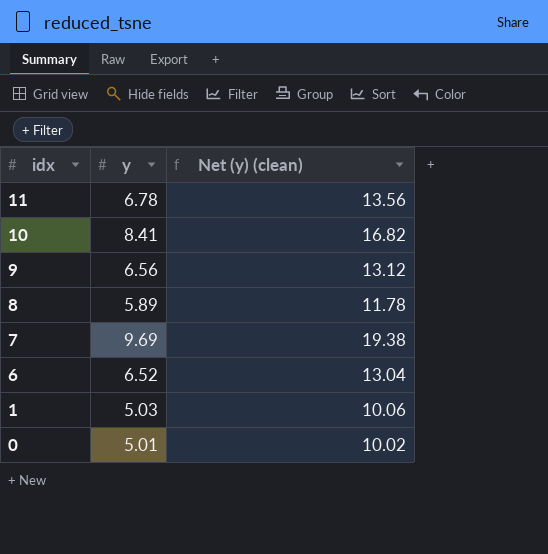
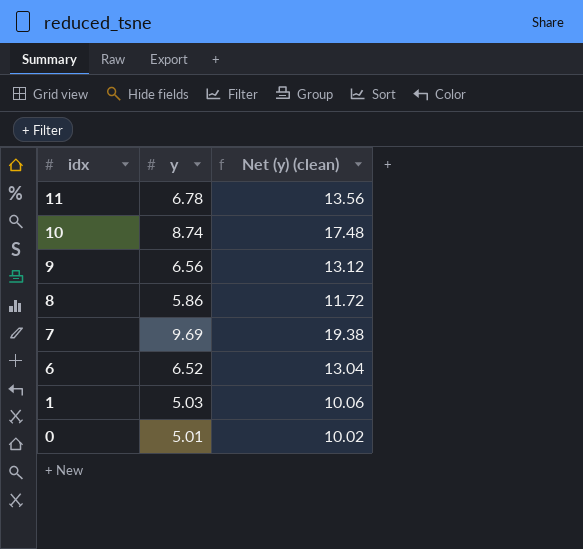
10 | y: 8.41 -> 8.74
10 | Net (y) (clean): 16.82 -> 17.48
8 | y: 5.89 -> 5.86
8 | Net (y) (clean): 11.78 -> 11.72

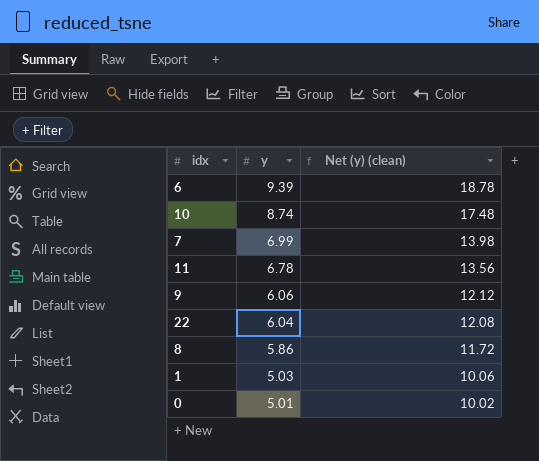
row order: idx descending -> y descending
6 | y: 6.52 -> 9.39
6 | Net (y) (clean): 13.04 -> 18.78
7 | y: 9.69 -> 6.99
7 | Net (y) (clean): 19.38 -> 13.98
9 | y: 6.56 -> 6.06
9 | Net (y) (clean): 13.12 -> 12.12
row 22: none -> 6.04 | 12.08

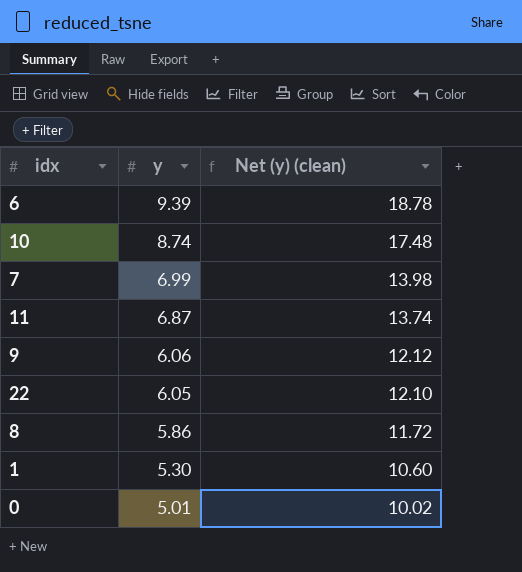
11 | y: 6.78 -> 6.87
11 | Net (y) (clean): 13.56 -> 13.74
22 | y: 6.04 -> 6.05
22 | Net (y) (clean): 12.08 -> 12.10
1 | y: 5.03 -> 5.30
1 | Net (y) (clean): 10.06 -> 10.60

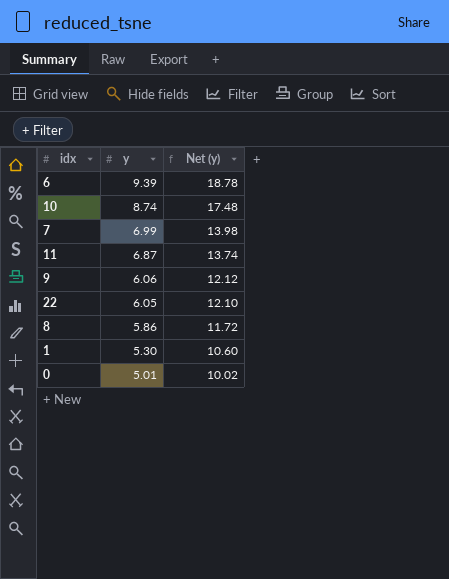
column name: Net (y) (clean) -> Net (y)

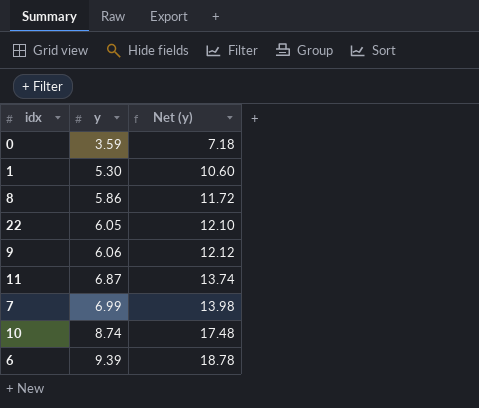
row order: y descending -> y ascending
0 | y: 5.01 -> 3.59
0 | Net (y): 10.02 -> 7.18

